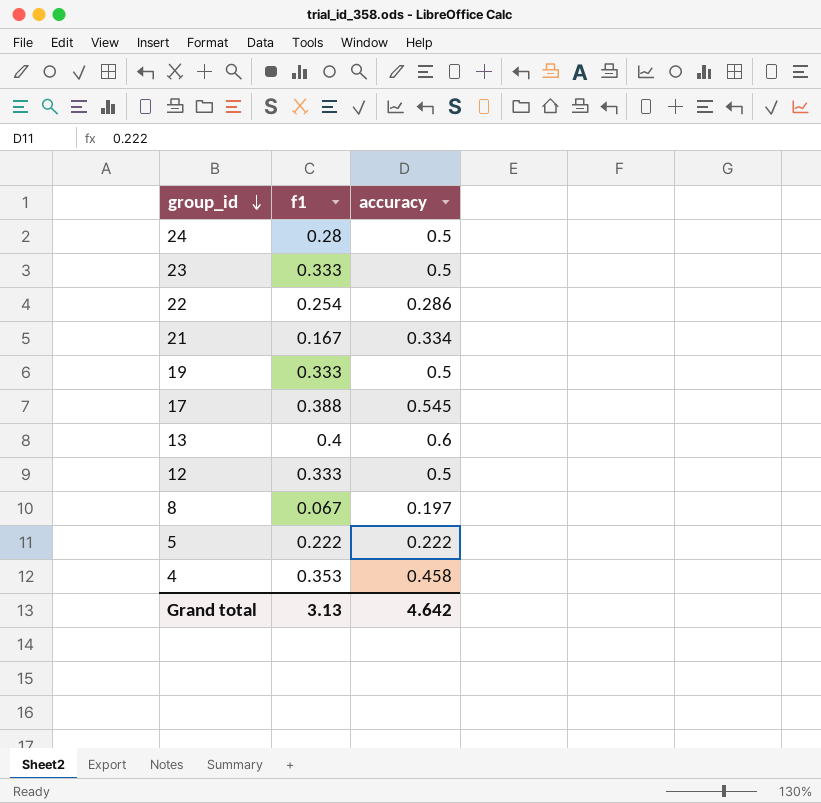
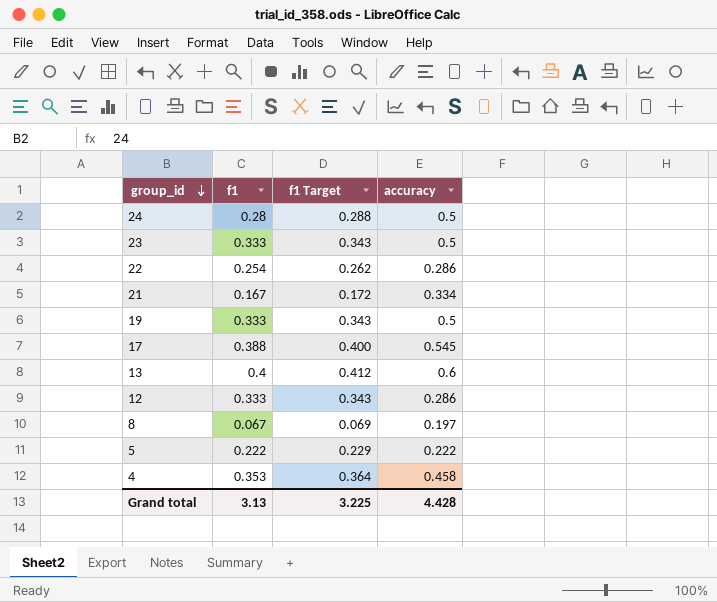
column f1 Target | formula: none -> [f1] * 1.03
12 | accuracy: 0.5 -> 0.286
Grand total | accuracy: 4.642 -> 4.428

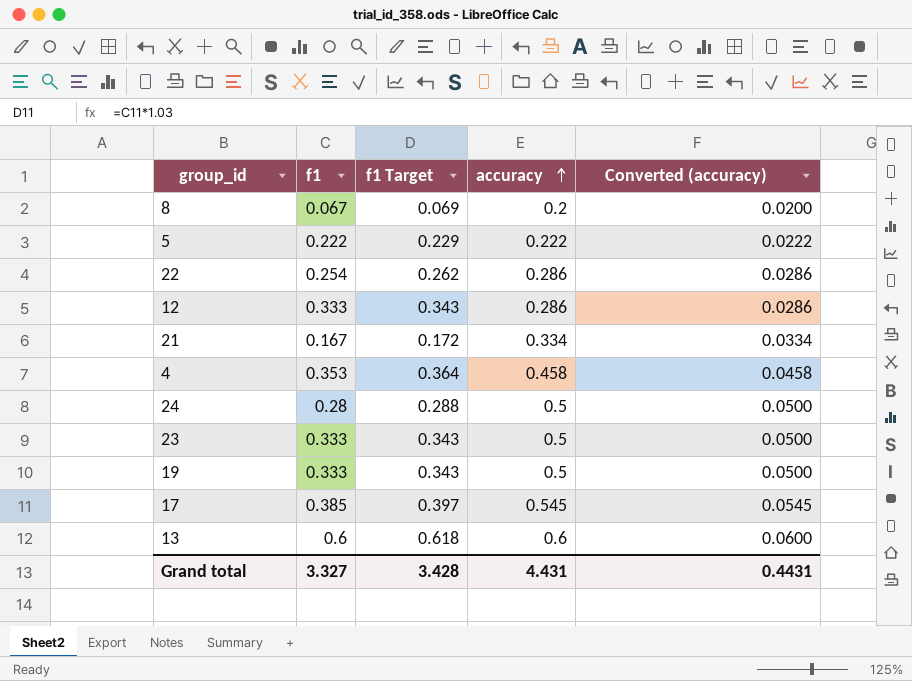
row order: group_id descending -> accuracy ascending
column Converted (accuracy) | formula: none -> [accuracy] * 0.1
8 | accuracy: 0.197 -> 0.2
17 | f1: 0.388 -> 0.385
17 | f1 Target: 0.400 -> 0.397
13 | f1: 0.4 -> 0.6
13 | f1 Target: 0.412 -> 0.618
Grand total | f1: 3.13 -> 3.327
Grand total | f1 Target: 3.225 -> 3.428
Grand total | accuracy: 4.428 -> 4.431

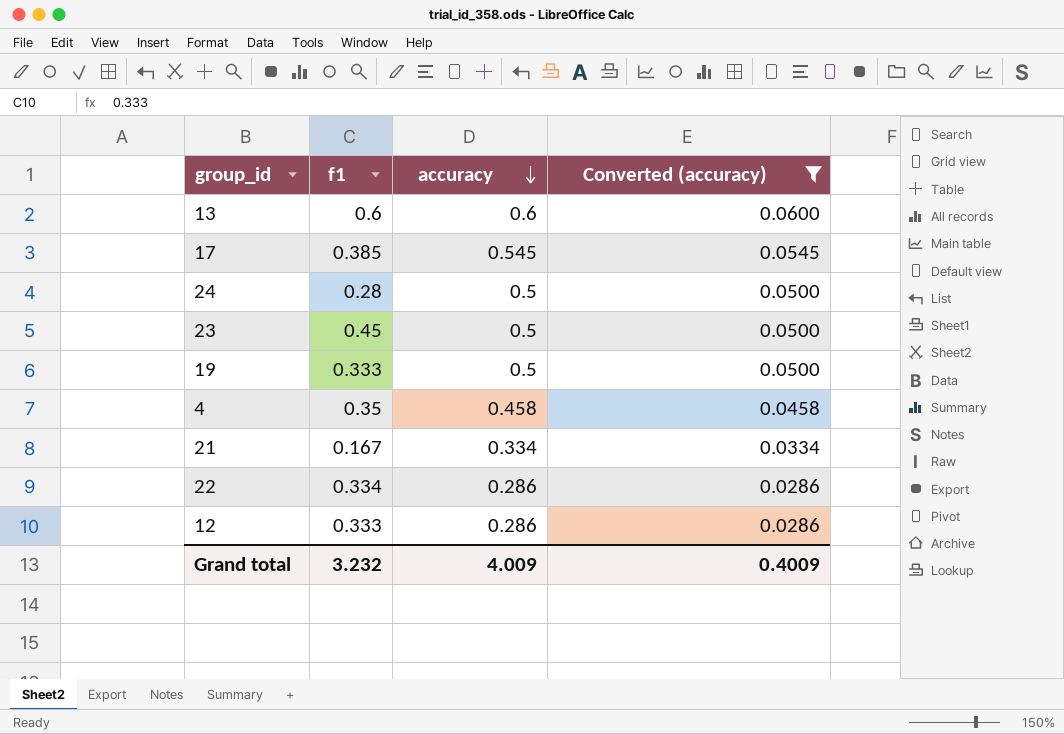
filter: none -> Converted (accuracy) >= 0.0286
row order: accuracy ascending -> accuracy descending
column f1 Target | formula: [f1] * 1.03 -> none
23 | f1: 0.333 -> 0.45
4 | f1: 0.353 -> 0.35
22 | f1: 0.254 -> 0.334
Grand total | f1: 3.327 -> 3.232
Grand total | accuracy: 4.431 -> 4.009
Grand total | Converted (accuracy): 0.4431 -> 0.4009

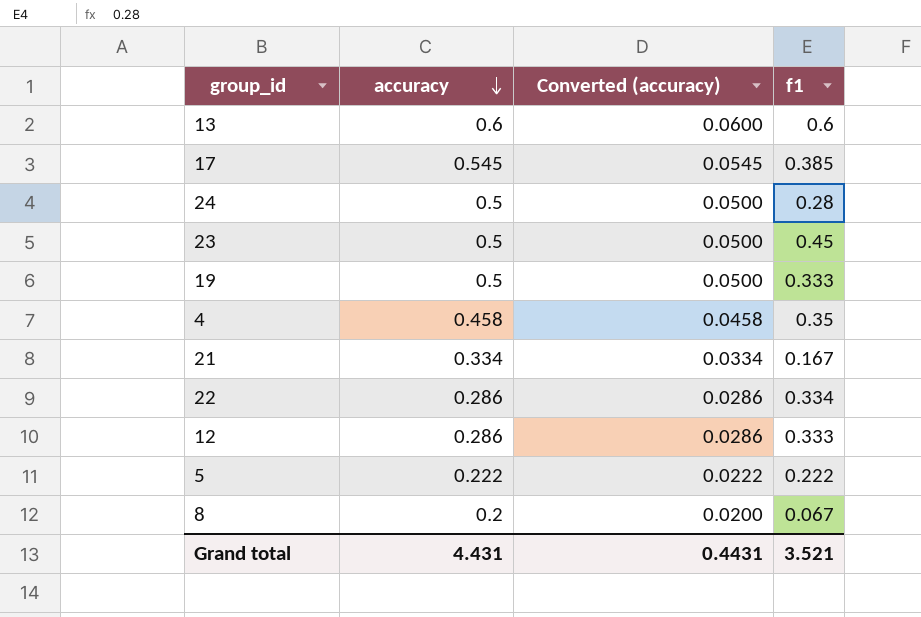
filter: Converted (accuracy) >= 0.0286 -> none
column f1 | position: 2 -> 4
Grand total | accuracy: 4.009 -> 4.431
Grand total | Converted (accuracy): 0.4009 -> 0.4431
Grand total | f1: 3.232 -> 3.521

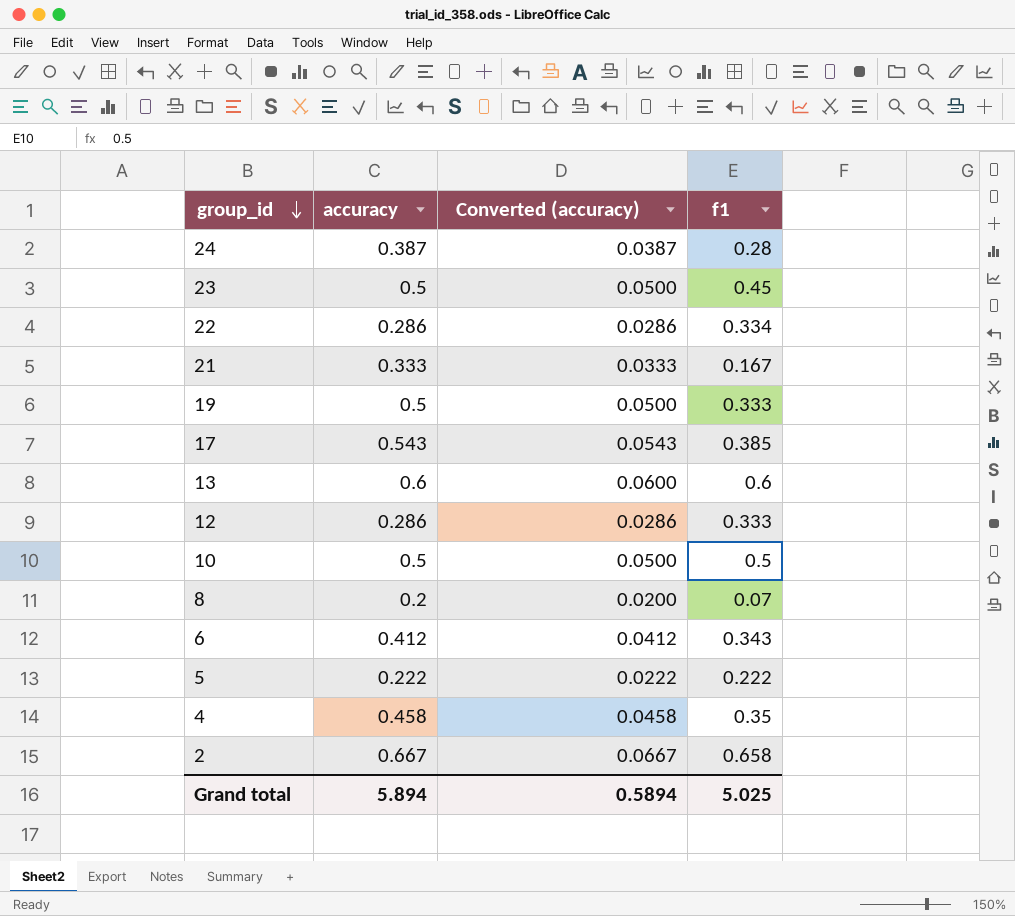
row order: accuracy descending -> group_id descending
24 | accuracy: 0.5 -> 0.387
24 | Converted (accuracy): 0.0500 -> 0.0387
21 | accuracy: 0.334 -> 0.333
21 | Converted (accuracy): 0.0334 -> 0.0333
17 | accuracy: 0.545 -> 0.543
17 | Converted (accuracy): 0.0545 -> 0.0543
row 10: none -> 0.5 | 0.0500 | 0.5
8 | f1: 0.067 -> 0.07
row 6: none -> 0.412 | 0.0412 | 0.343
row 2: none -> 0.667 | 0.0667 | 0.658
Grand total | accuracy: 4.431 -> 5.894
Grand total | Converted (accuracy): 0.4431 -> 0.5894
Grand total | f1: 3.521 -> 5.025

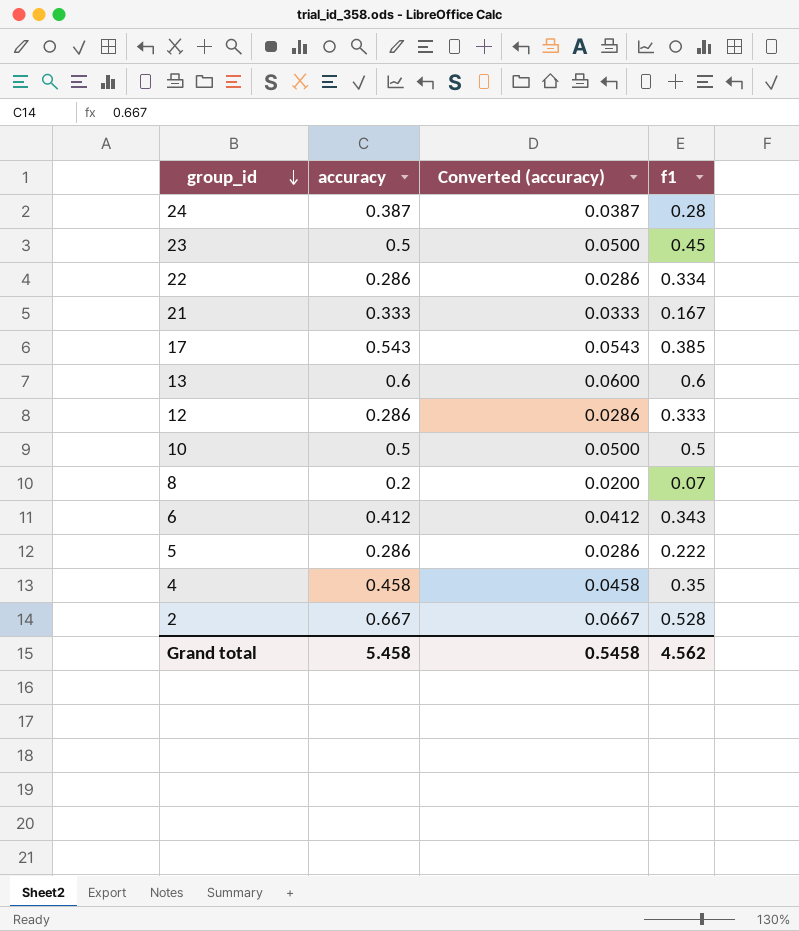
row 19: 0.5 | 0.0500 | 0.333 -> none
5 | accuracy: 0.222 -> 0.286
5 | Converted (accuracy): 0.0222 -> 0.0286
2 | f1: 0.658 -> 0.528
Grand total | accuracy: 5.894 -> 5.458
Grand total | Converted (accuracy): 0.5894 -> 0.5458
Grand total | f1: 5.025 -> 4.562

